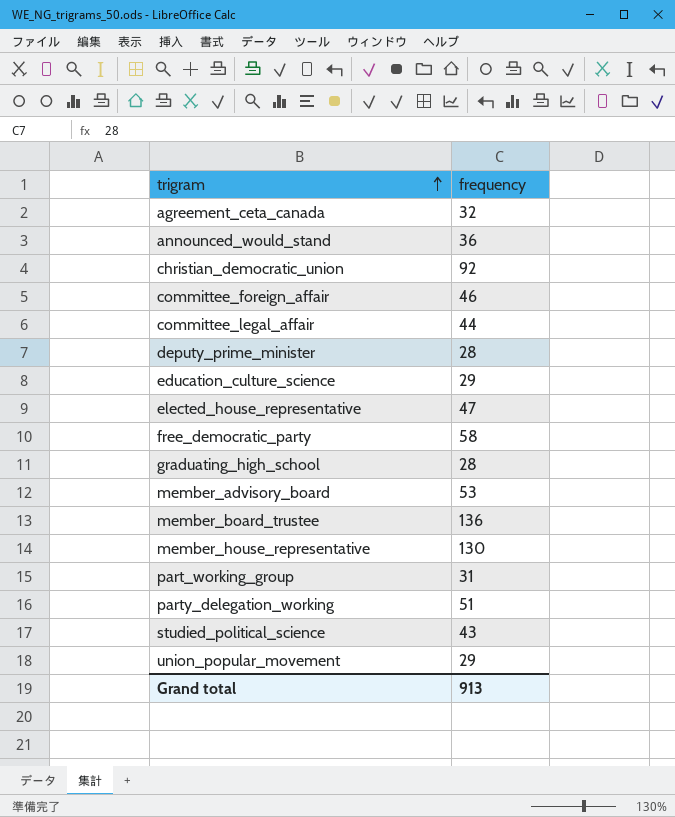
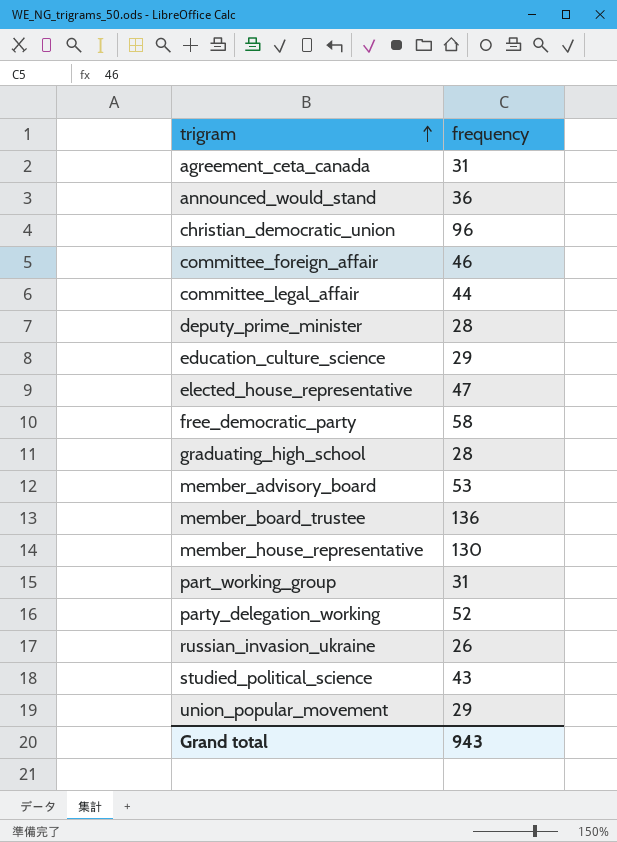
agreement_ceta_canada | frequency: 32 -> 31
christian_democratic_union | frequency: 92 -> 96
party_delegation_working | frequency: 51 -> 52
row russian_invasion_ukraine: none -> 26
Grand total | frequency: 913 -> 943

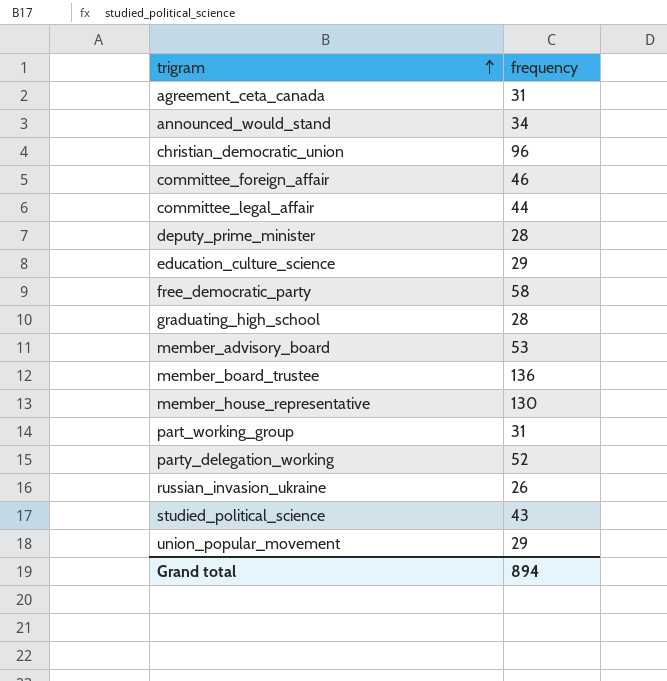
row elected_house_representative: 47 -> none
announced_would_stand | frequency: 36 -> 34
Grand total | frequency: 943 -> 894

